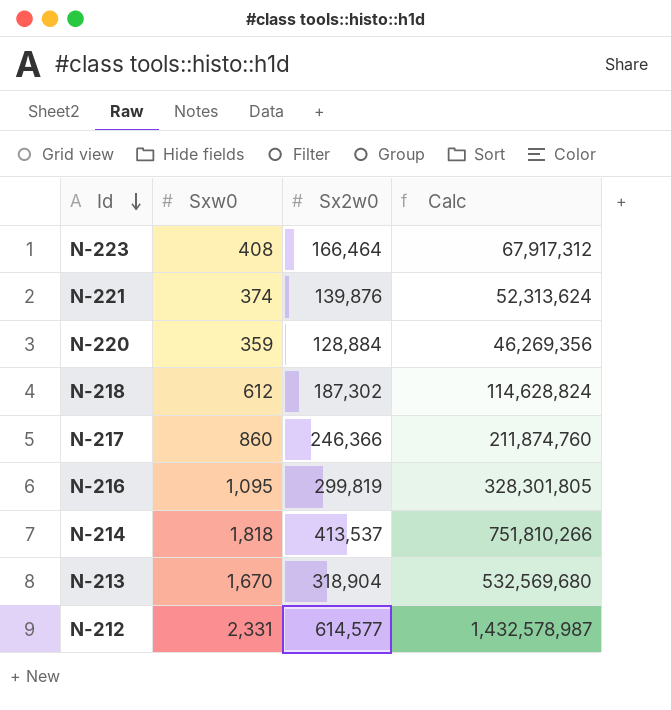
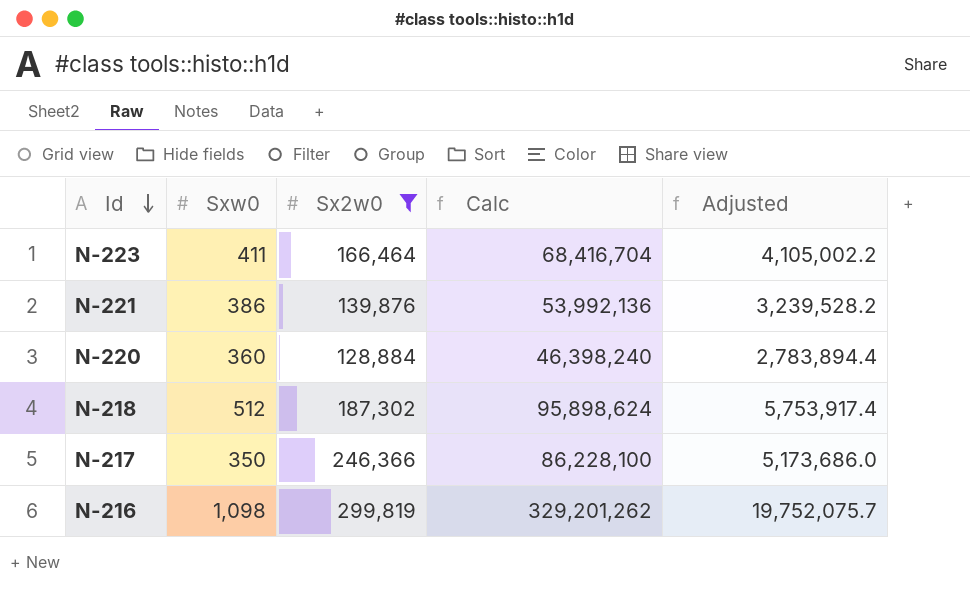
filter: none -> Sx2w0 <= 299,819
column Adjusted | formula: none -> [Calc] * 0.06
N-223 | Sxw0: 408 -> 411
N-223 | Calc: 67,917,312 -> 68,416,704
N-221 | Sxw0: 374 -> 386
N-221 | Calc: 52,313,624 -> 53,992,136
N-220 | Sxw0: 359 -> 360
N-220 | Calc: 46,269,356 -> 46,398,240
N-218 | Sxw0: 612 -> 512
N-218 | Calc: 114,628,824 -> 95,898,624
N-217 | Sxw0: 860 -> 350
N-217 | Calc: 211,874,760 -> 86,228,100
N-216 | Sxw0: 1,095 -> 1,098
N-216 | Calc: 328,301,805 -> 329,201,262

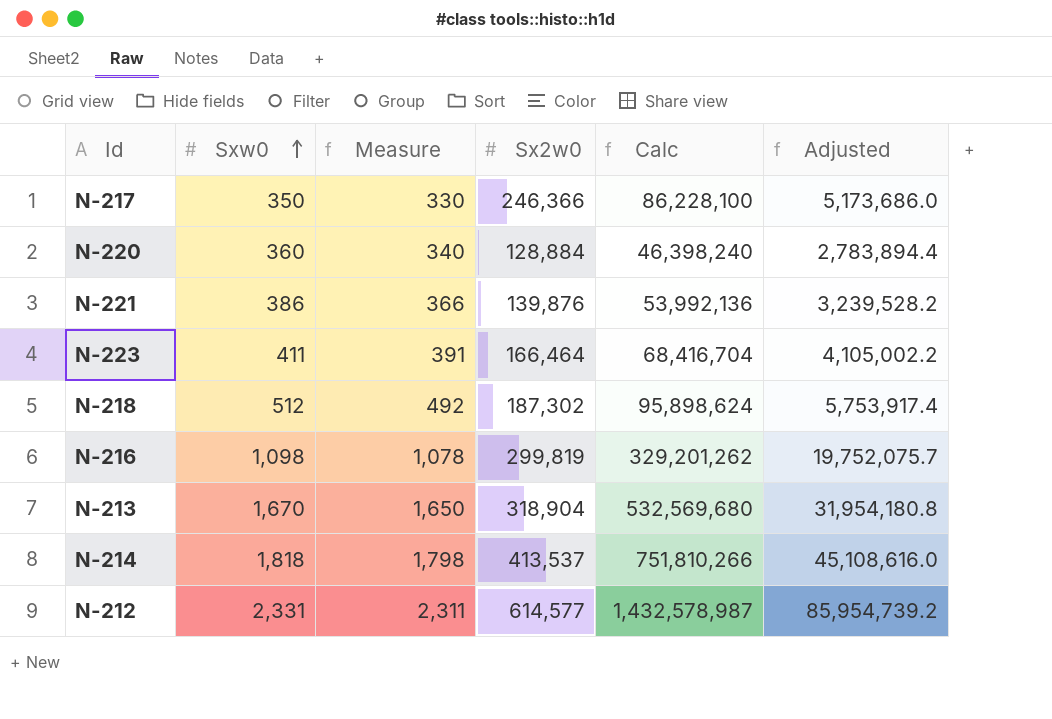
filter: Sx2w0 <= 299,819 -> none
row order: Id descending -> Sxw0 ascending
column Measure | formula: none -> [Sxw0] - 20

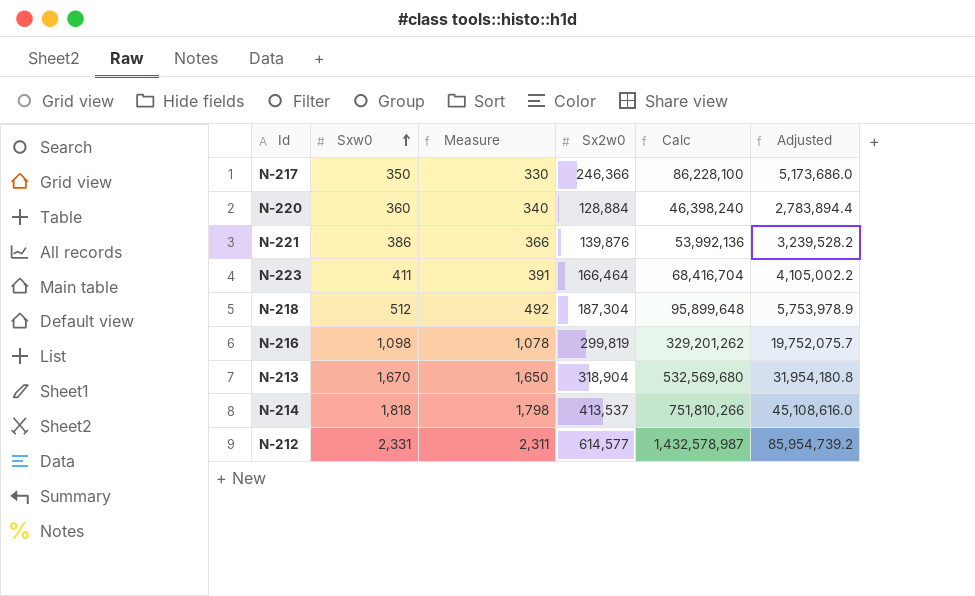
N-218 | Sx2w0: 187,302 -> 187,304
N-218 | Calc: 95,898,624 -> 95,899,648
N-218 | Adjusted: 5,753,917.4 -> 5,753,978.9

